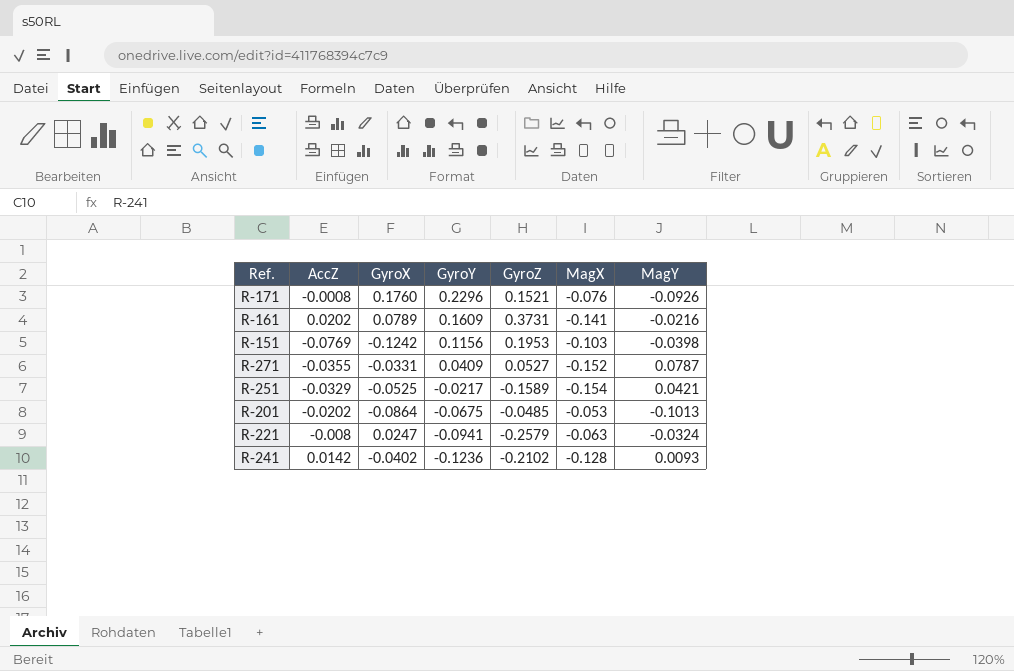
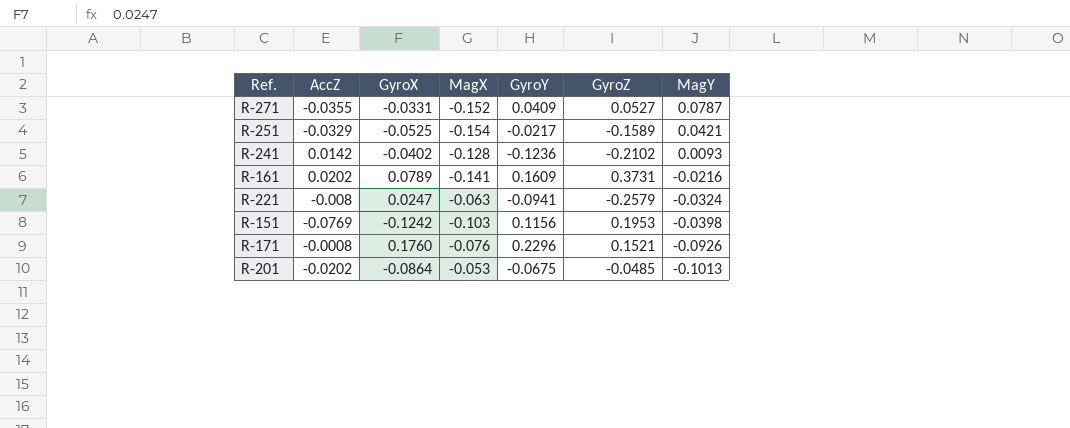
row order: GyroY descending -> MagY descending
column MagX | position: 6 -> 4

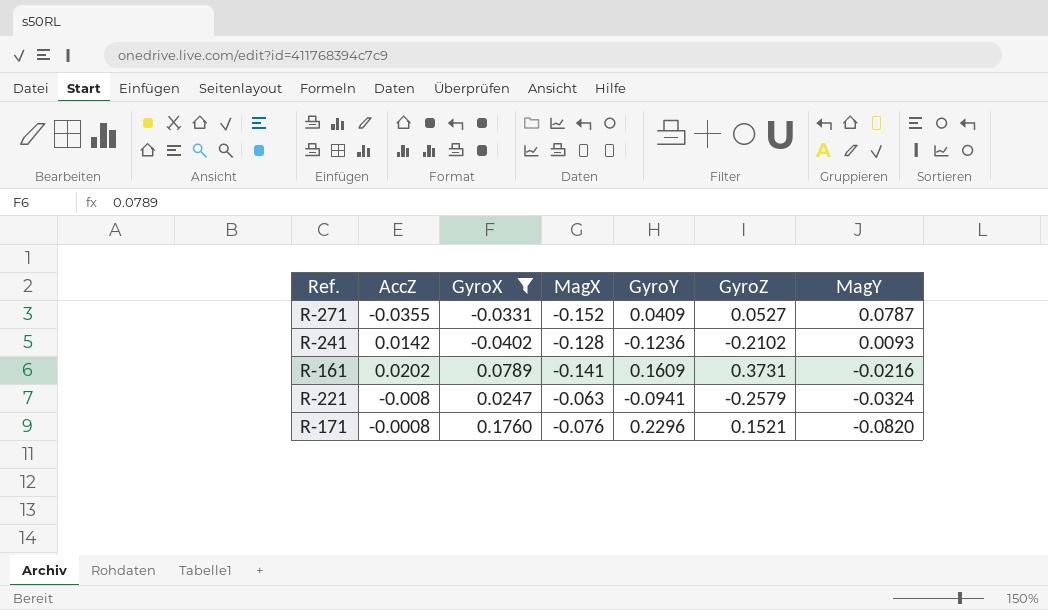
filter: none -> GyroX >= -0.0402
R-171 | MagY: -0.0926 -> -0.0820

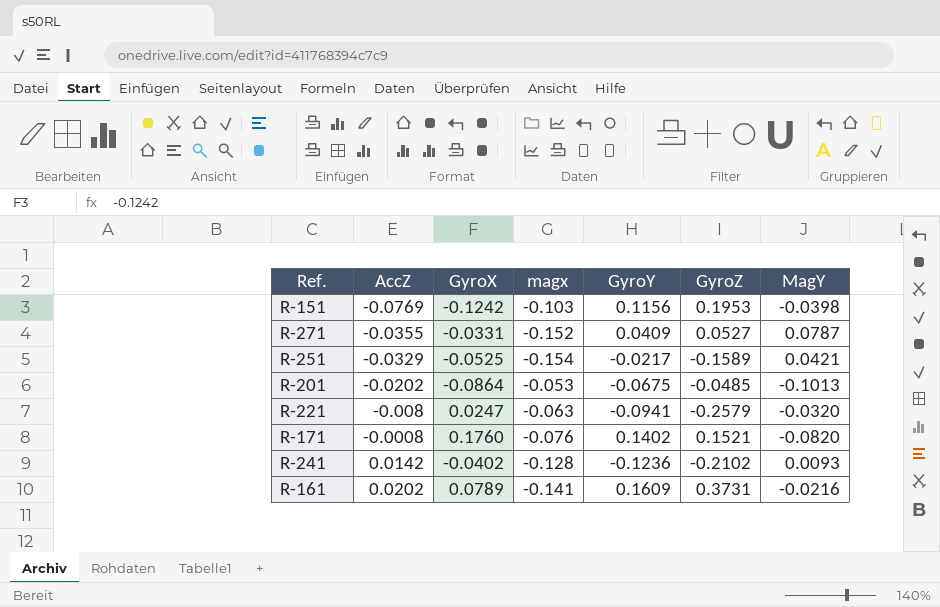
filter: GyroX >= -0.0402 -> none
row order: MagY descending -> AccZ ascending
column name: MagX -> magx
R-221 | MagY: -0.0324 -> -0.0320
R-171 | GyroY: 0.2296 -> 0.1402

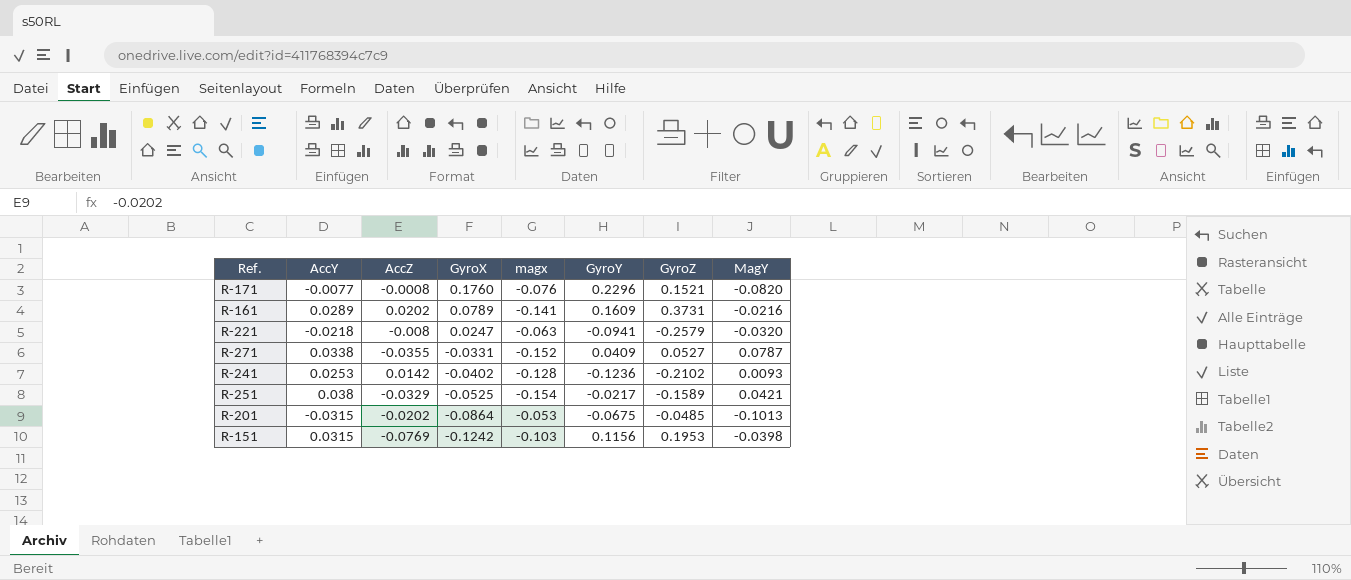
row order: AccZ ascending -> GyroX descending
column AccY | position: none -> 2
R-171 | GyroY: 0.1402 -> 0.2296

